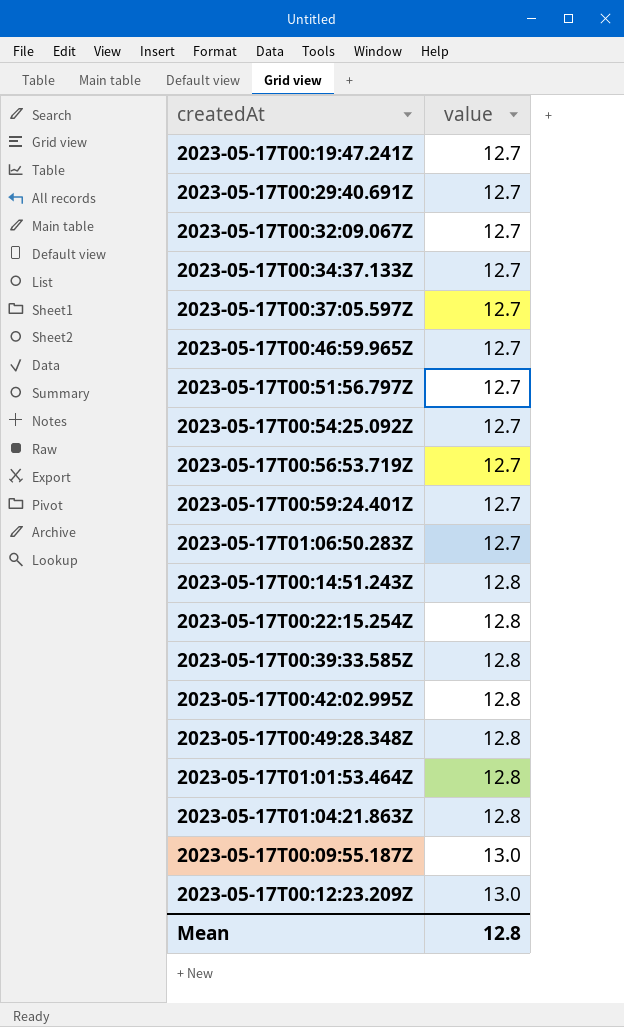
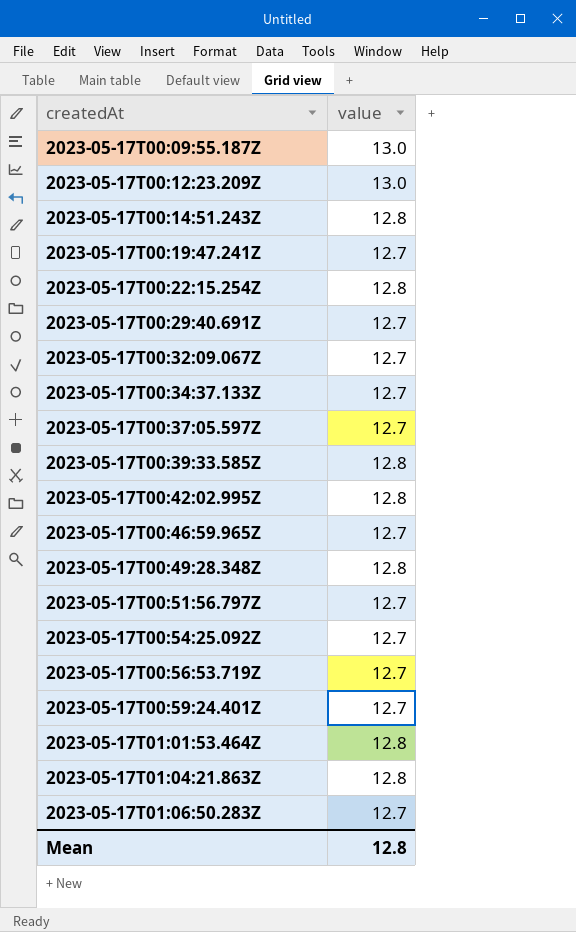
row order: value ascending -> createdAt ascending

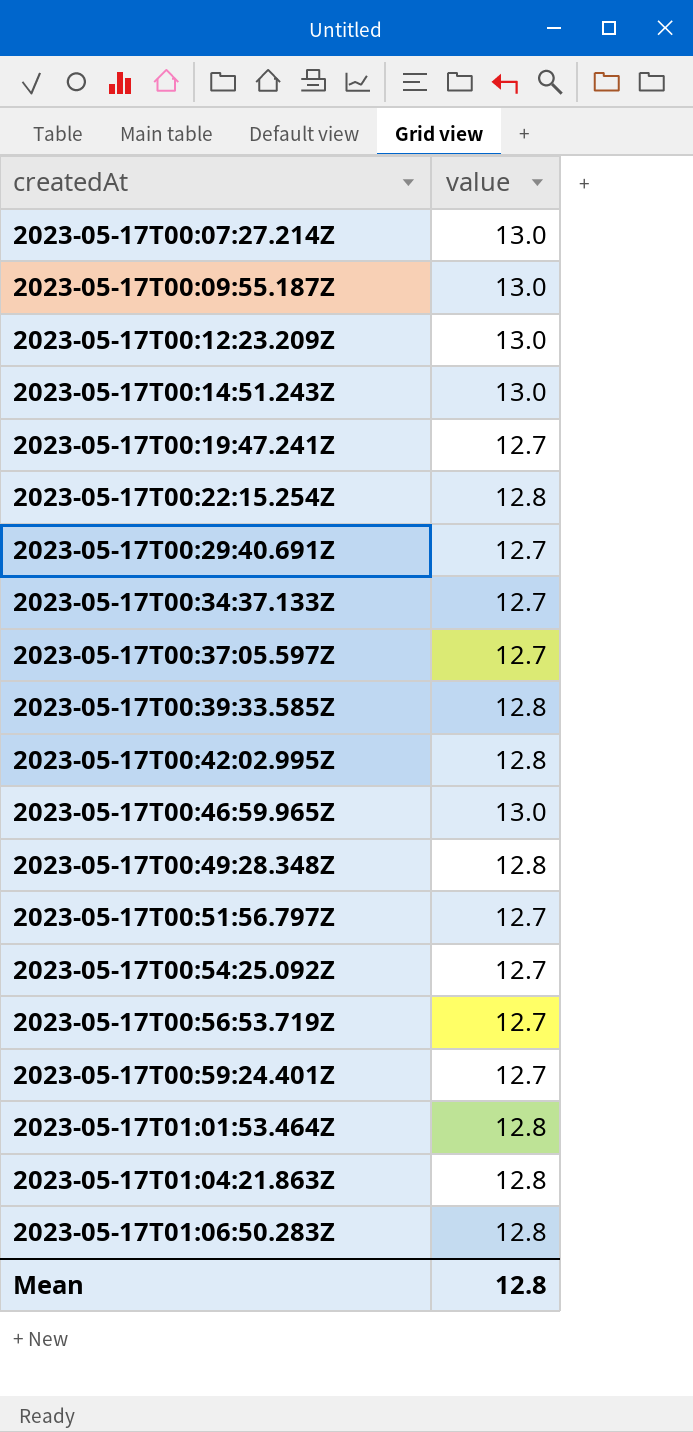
row 2023-05-17T00:32:09.067Z: 12.7 -> none
row 2023-05-17T00:07:27.214Z: none -> 13.0
2023-05-17T00:14:51.243Z | value: 12.8 -> 13.0
2023-05-17T00:46:59.965Z | value: 12.7 -> 13.0
2023-05-17T01:06:50.283Z | value: 12.7 -> 12.8

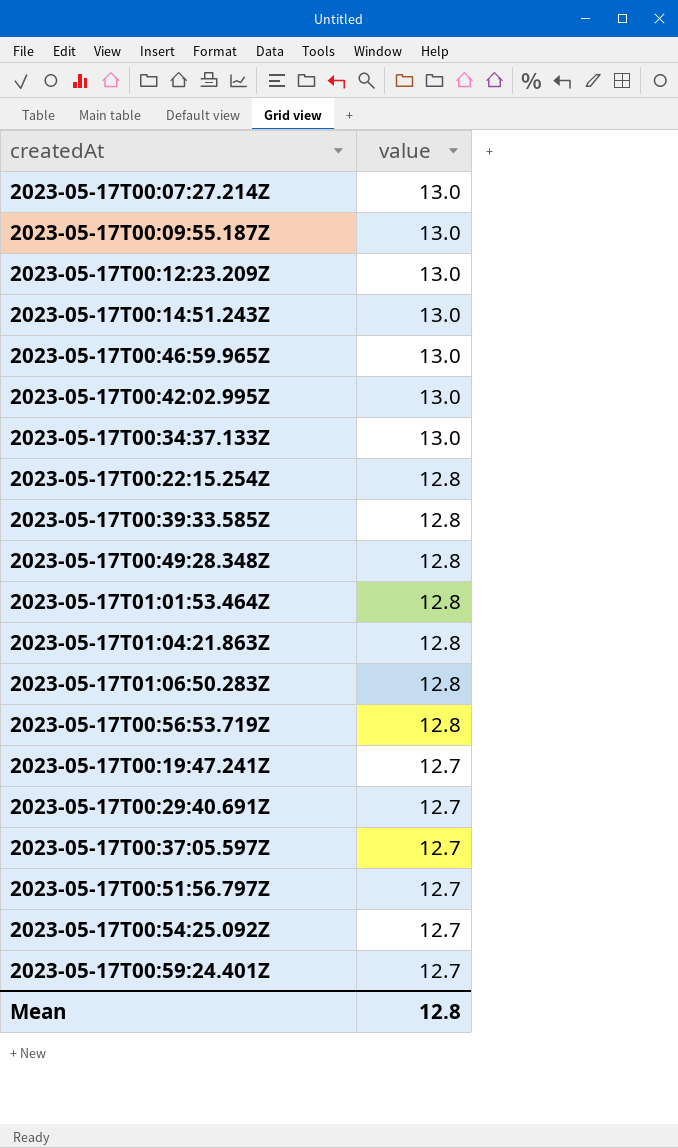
row order: createdAt ascending -> value descending
2023-05-17T00:42:02.995Z | value: 12.8 -> 13.0
2023-05-17T00:34:37.133Z | value: 12.7 -> 13.0
2023-05-17T00:56:53.719Z | value: 12.7 -> 12.8

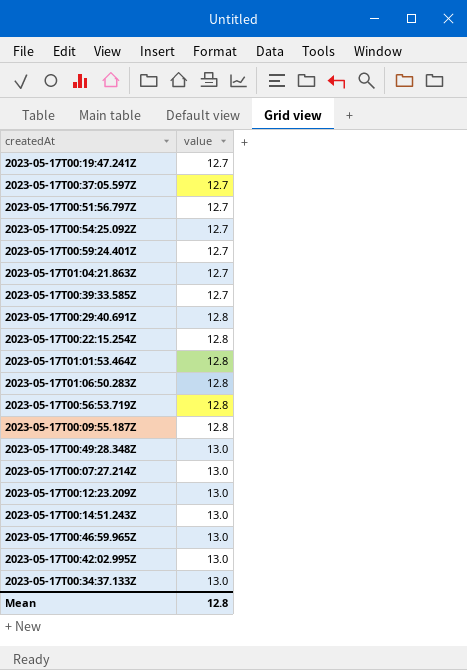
row order: value descending -> value ascending
2023-05-17T01:04:21.863Z | value: 12.8 -> 12.7
2023-05-17T00:39:33.585Z | value: 12.8 -> 12.7
2023-05-17T00:29:40.691Z | value: 12.7 -> 12.8
2023-05-17T00:09:55.187Z | value: 13.0 -> 12.8
2023-05-17T00:49:28.348Z | value: 12.8 -> 13.0

